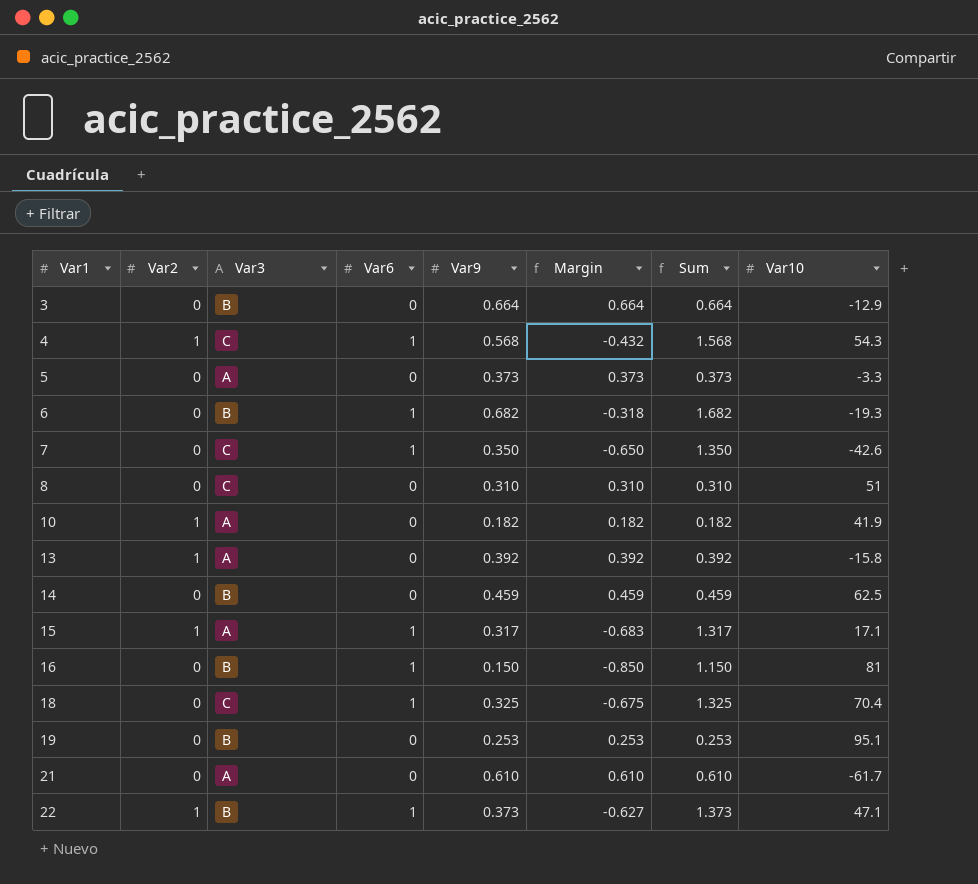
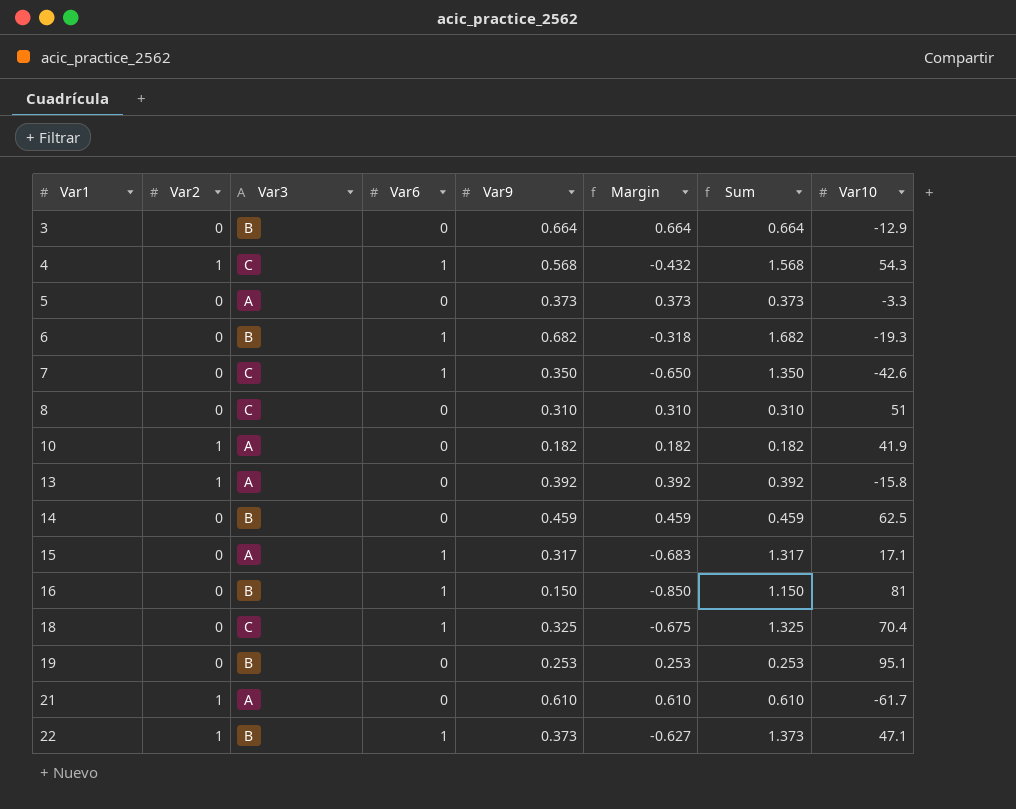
15 | Var2: 1 -> 0
21 | Var2: 0 -> 1

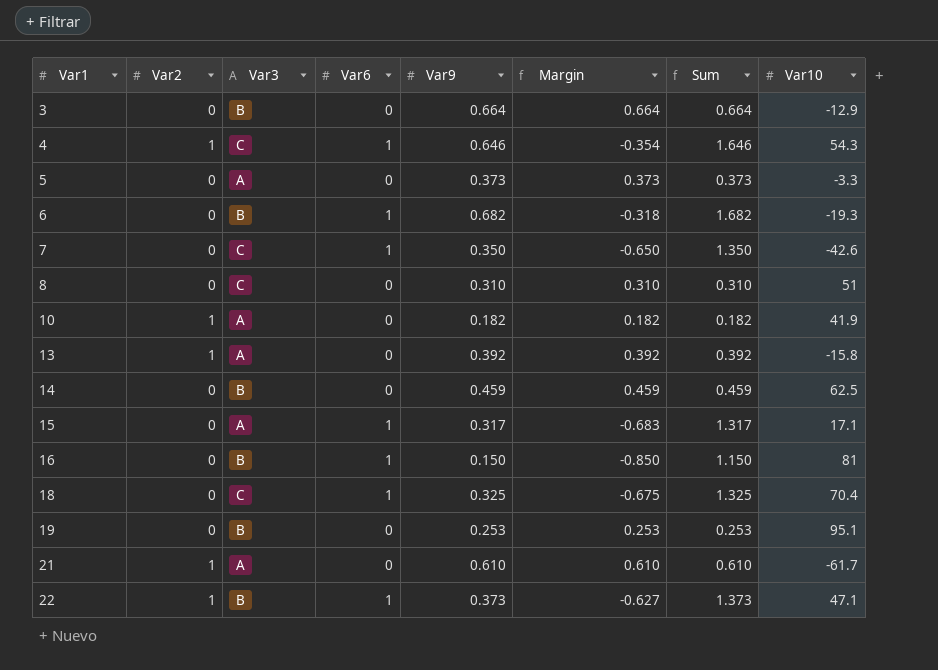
4 | Var9: 0.568 -> 0.646
4 | Margin: -0.432 -> -0.354
4 | Sum: 1.568 -> 1.646

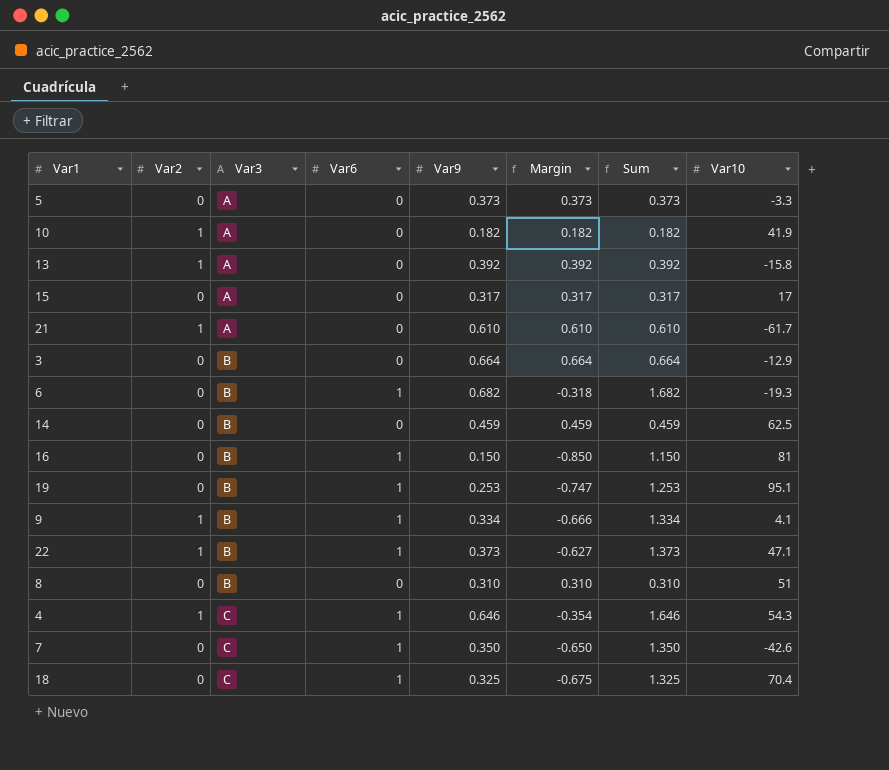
row order: Var1 ascending -> Var3 ascending
15 | Var6: 1 -> 0
15 | Margin: -0.683 -> 0.317
15 | Sum: 1.317 -> 0.317
15 | Var10: 17.1 -> 17
19 | Var6: 0 -> 1
19 | Margin: 0.253 -> -0.747
19 | Sum: 0.253 -> 1.253
row 9: none -> 1 | B | 1 | 0.334 | -0.666 | 1.334 | 4.1
8 | Var3: C -> B

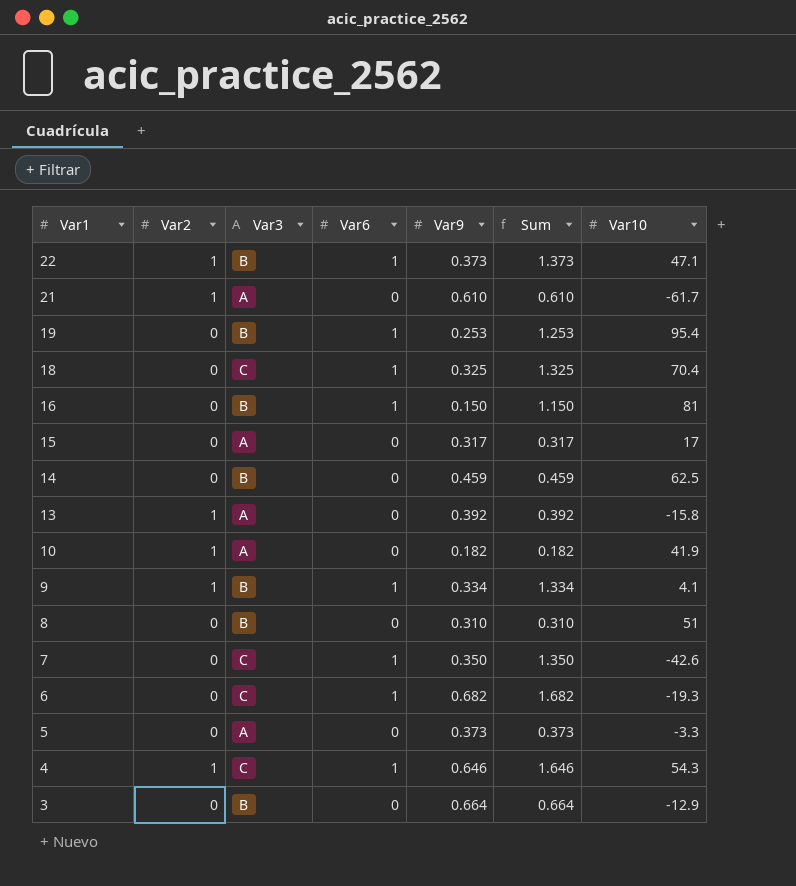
row order: Var3 ascending -> Var1 descending
column Margin | formula: [Var9] - [Var6] -> none
19 | Var10: 95.1 -> 95.4
6 | Var3: B -> C

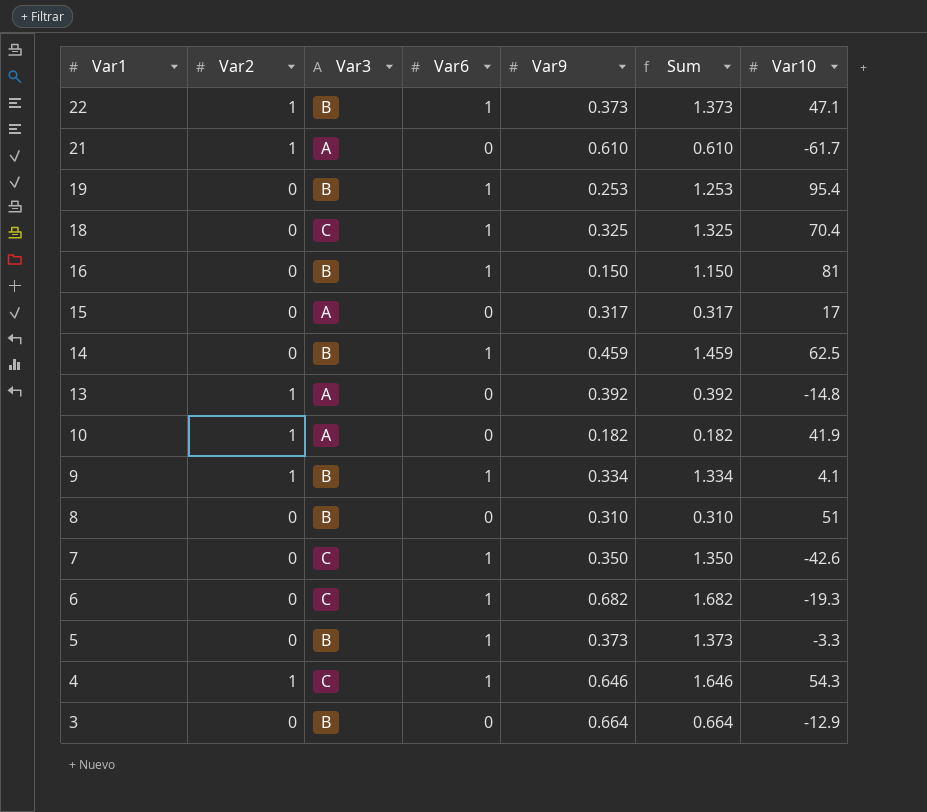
14 | Var6: 0 -> 1
14 | Sum: 0.459 -> 1.459
13 | Var10: -15.8 -> -14.8
5 | Var3: A -> B
5 | Var6: 0 -> 1
5 | Sum: 0.373 -> 1.373

